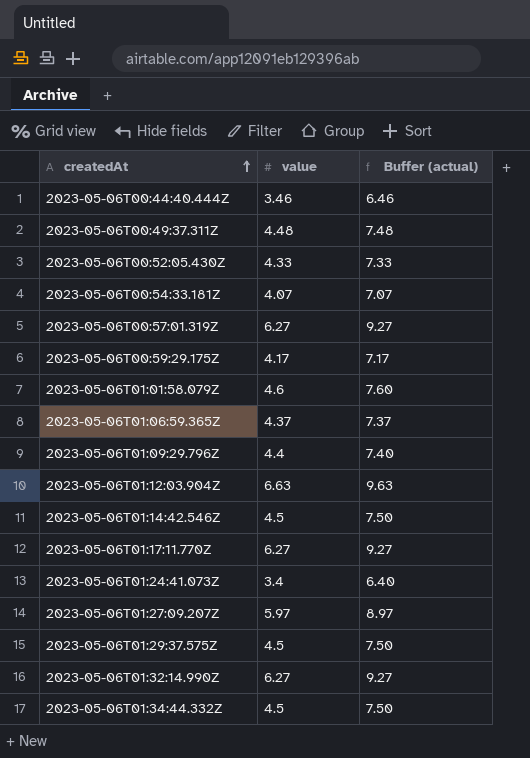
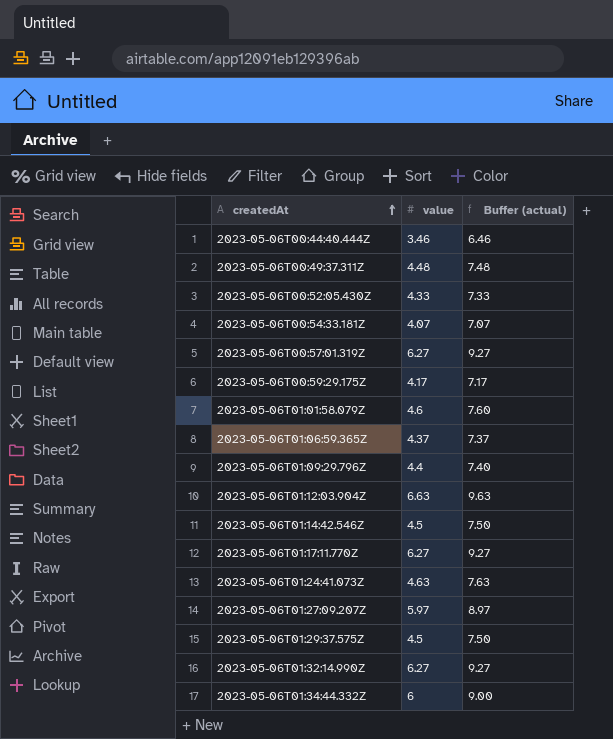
2023-05-06T01:24:41.073Z | value: 3.4 -> 4.63
2023-05-06T01:24:41.073Z | Buffer (actual): 6.40 -> 7.63
2023-05-06T01:34:44.332Z | value: 4.5 -> 6
2023-05-06T01:34:44.332Z | Buffer (actual): 7.50 -> 9.00

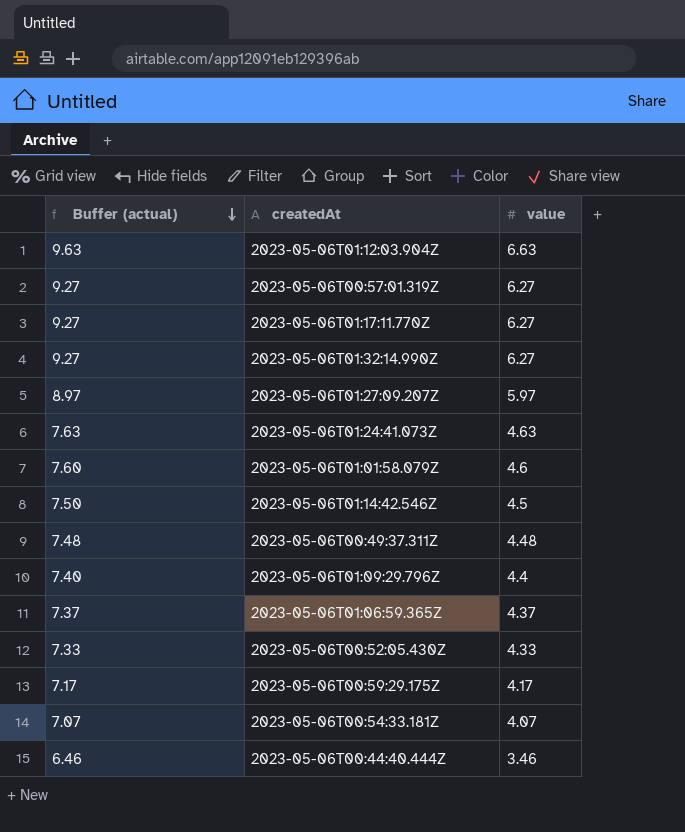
row order: createdAt ascending -> Buffer (actual) descending
column Buffer (actual) | position: 3 -> 1
row 2023-05-06T01:29:37.575Z: 4.5 | 7.50 -> none
row 2023-05-06T01:34:44.332Z: 6 | 9.00 -> none

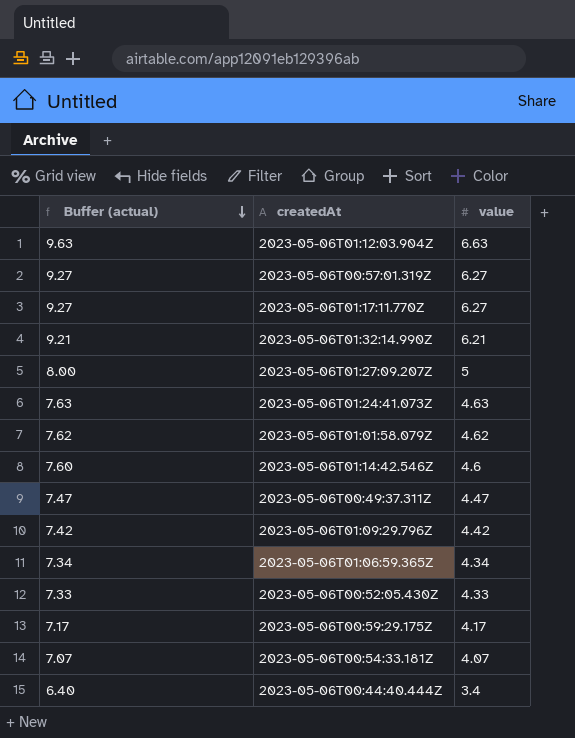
2023-05-06T01:32:14.990Z | Buffer (actual): 9.27 -> 9.21
2023-05-06T01:32:14.990Z | value: 6.27 -> 6.21
2023-05-06T01:27:09.207Z | Buffer (actual): 8.97 -> 8.00
2023-05-06T01:27:09.207Z | value: 5.97 -> 5
2023-05-06T01:01:58.079Z | Buffer (actual): 7.60 -> 7.62
2023-05-06T01:01:58.079Z | value: 4.6 -> 4.62
2023-05-06T01:14:42.546Z | Buffer (actual): 7.50 -> 7.60
2023-05-06T01:14:42.546Z | value: 4.5 -> 4.6
2023-05-06T00:49:37.311Z | Buffer (actual): 7.48 -> 7.47
2023-05-06T00:49:37.311Z | value: 4.48 -> 4.47
2023-05-06T01:09:29.796Z | Buffer (actual): 7.40 -> 7.42
2023-05-06T01:09:29.796Z | value: 4.4 -> 4.42
2023-05-06T01:06:59.365Z | Buffer (actual): 7.37 -> 7.34
2023-05-06T01:06:59.365Z | value: 4.37 -> 4.34
2023-05-06T00:44:40.444Z | Buffer (actual): 6.46 -> 6.40
2023-05-06T00:44:40.444Z | value: 3.46 -> 3.4

